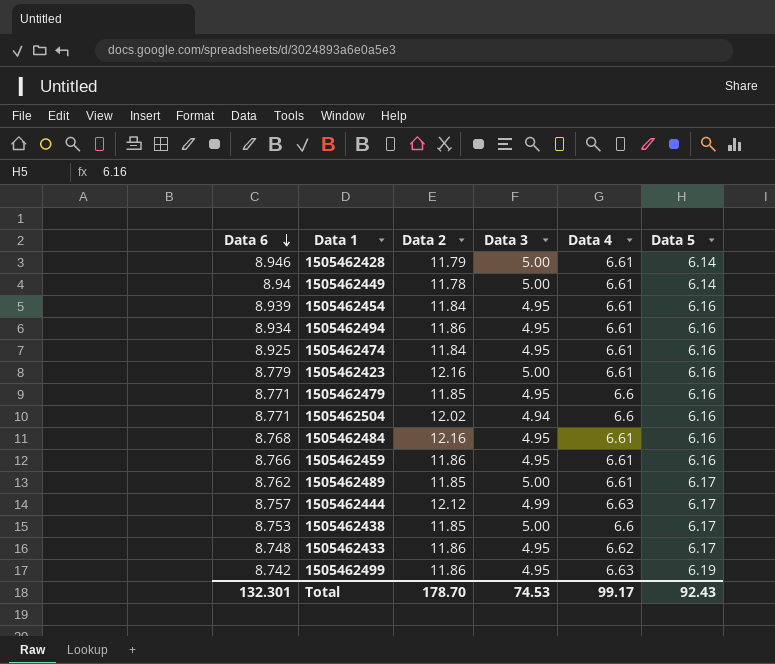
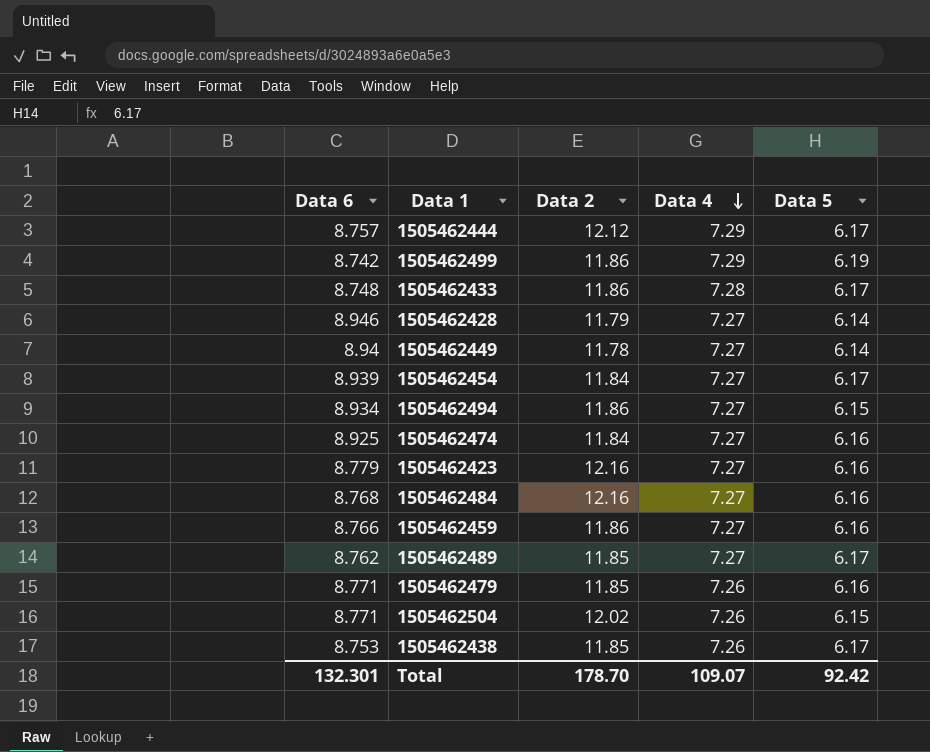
row order: Data 6 descending -> Data 4 descending
column Data 3 | position: 4 -> none
1505462444 | Data 4: 6.63 -> 7.29
1505462499 | Data 4: 6.63 -> 7.29
1505462433 | Data 4: 6.62 -> 7.28
1505462428 | Data 4: 6.61 -> 7.27
1505462449 | Data 4: 6.61 -> 7.27
1505462454 | Data 4: 6.61 -> 7.27
1505462454 | Data 5: 6.16 -> 6.17
1505462494 | Data 4: 6.61 -> 7.27
1505462494 | Data 5: 6.16 -> 6.15
1505462474 | Data 4: 6.61 -> 7.27
1505462423 | Data 4: 6.61 -> 7.27
1505462484 | Data 4: 6.61 -> 7.27
1505462459 | Data 4: 6.61 -> 7.27
1505462489 | Data 4: 6.61 -> 7.27
1505462479 | Data 4: 6.6 -> 7.26
1505462504 | Data 4: 6.6 -> 7.26
1505462504 | Data 5: 6.16 -> 6.15
1505462438 | Data 4: 6.6 -> 7.26
Total | Data 4: 99.17 -> 109.07
Total | Data 5: 92.43 -> 92.42

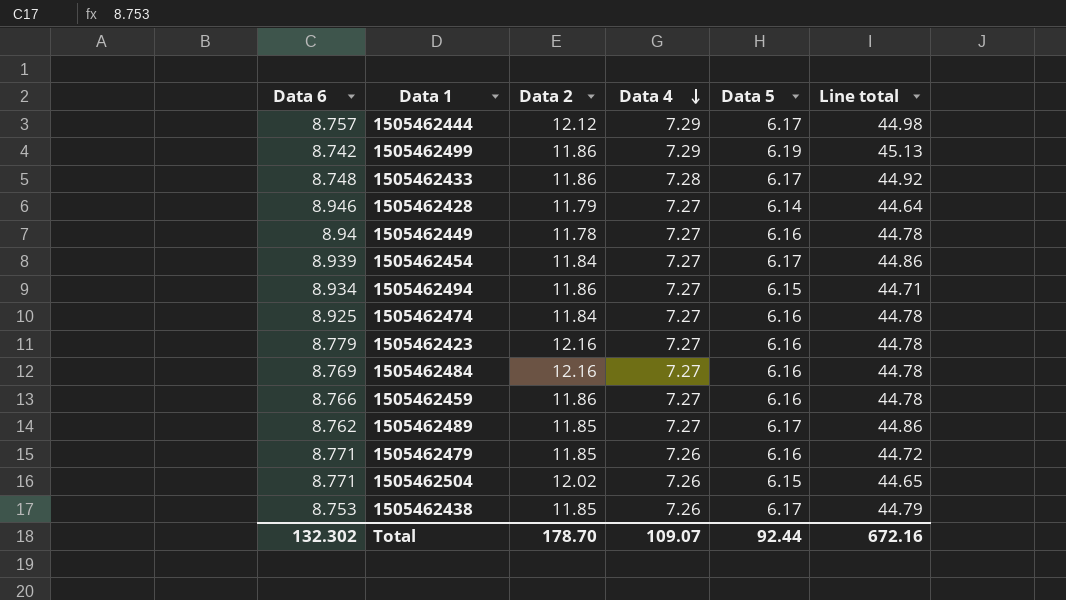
column Line total | formula: none -> [Data 4] * [Data 5]
1505462449 | Data 5: 6.14 -> 6.16
1505462484 | Data 6: 8.768 -> 8.769
Total | Data 6: 132.301 -> 132.302
Total | Data 5: 92.42 -> 92.44

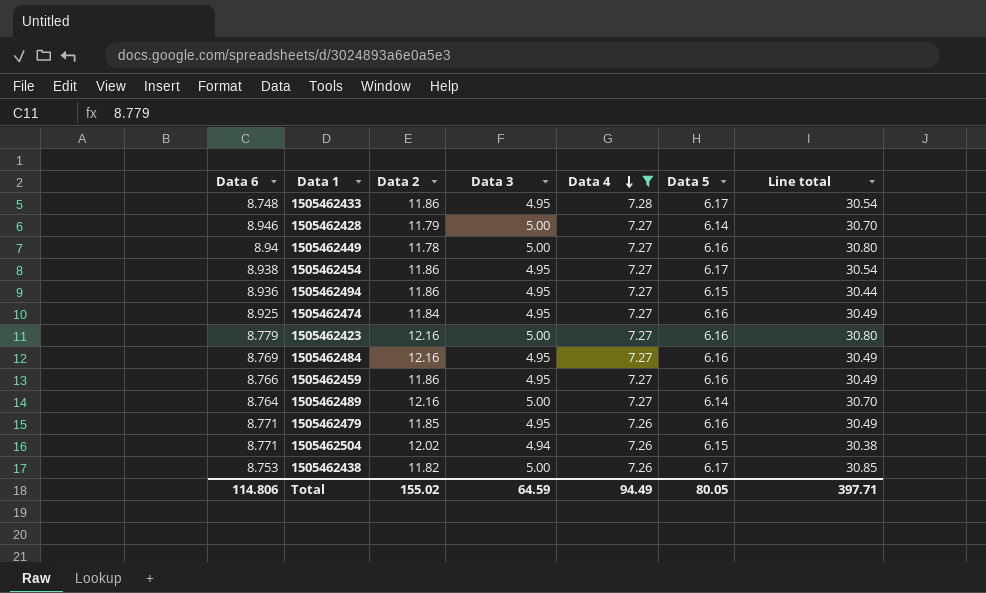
filter: none -> Data 4 != 7.29
column Data 3 | position: none -> 4
column Line total | formula: [Data 4] * [Data 5] -> [Data 3] * [Data 5]
1505462454 | Data 6: 8.939 -> 8.938
1505462454 | Data 2: 11.84 -> 11.86
1505462494 | Data 6: 8.934 -> 8.936
1505462489 | Data 6: 8.762 -> 8.764
1505462489 | Data 2: 11.85 -> 12.16
1505462489 | Data 5: 6.17 -> 6.14
1505462438 | Data 2: 11.85 -> 11.82
Total | Data 6: 132.302 -> 114.806
Total | Data 2: 178.70 -> 155.02
Total | Data 4: 109.07 -> 94.49
Total | Data 5: 92.44 -> 80.05
Total | Line total: 672.16 -> 397.71

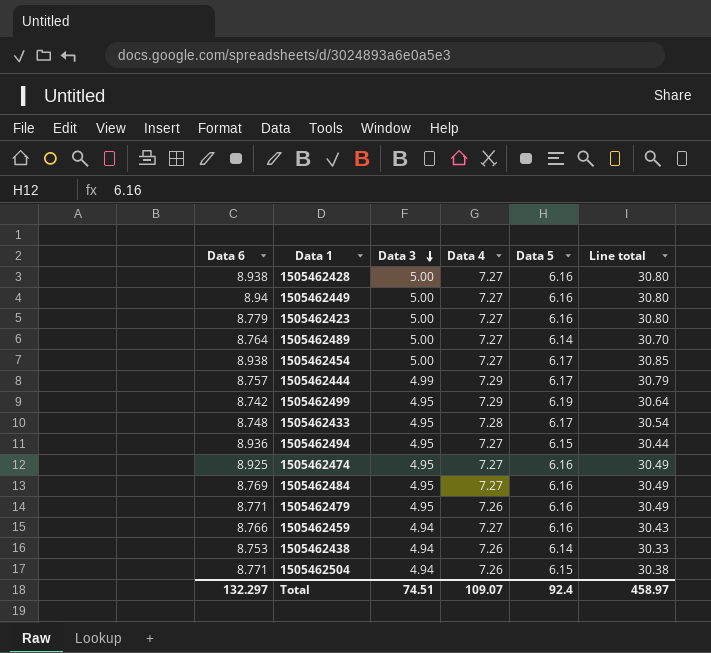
filter: Data 4 != 7.29 -> none
row order: Data 4 descending -> Data 3 descending
column Data 2 | position: 3 -> none
1505462428 | Data 6: 8.946 -> 8.938
1505462428 | Data 5: 6.14 -> 6.16
1505462428 | Line total: 30.70 -> 30.80
1505462454 | Data 3: 4.95 -> 5.00
1505462454 | Line total: 30.54 -> 30.85
1505462459 | Data 3: 4.95 -> 4.94
1505462459 | Line total: 30.49 -> 30.43
1505462438 | Data 3: 5.00 -> 4.94
1505462438 | Data 5: 6.17 -> 6.14
1505462438 | Line total: 30.85 -> 30.33
Total | Data 6: 114.806 -> 132.297
Total | Data 3: 64.59 -> 74.51
Total | Data 4: 94.49 -> 109.07
Total | Data 5: 80.05 -> 92.4
Total | Line total: 397.71 -> 458.97

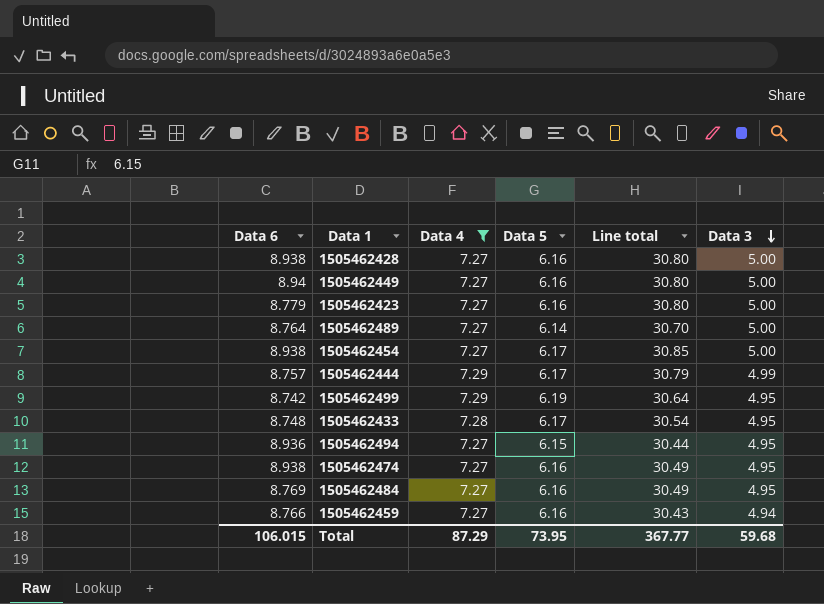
filter: none -> Data 4 != 7.26
column Data 3 | position: 3 -> 6
1505462474 | Data 6: 8.925 -> 8.938
Total | Data 6: 132.297 -> 106.015
Total | Data 4: 109.07 -> 87.29
Total | Data 5: 92.4 -> 73.95
Total | Line total: 458.97 -> 367.77
Total | Data 3: 74.51 -> 59.68

